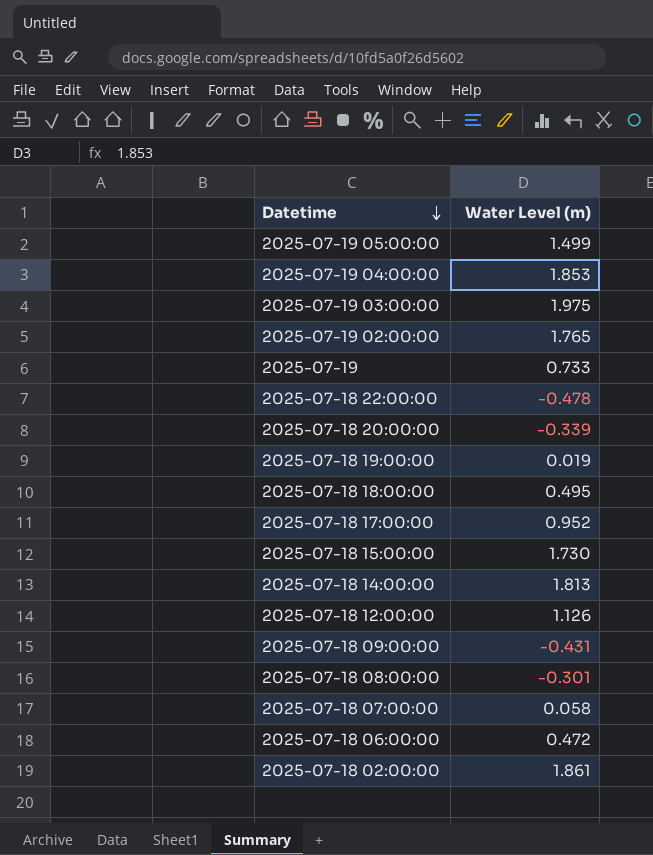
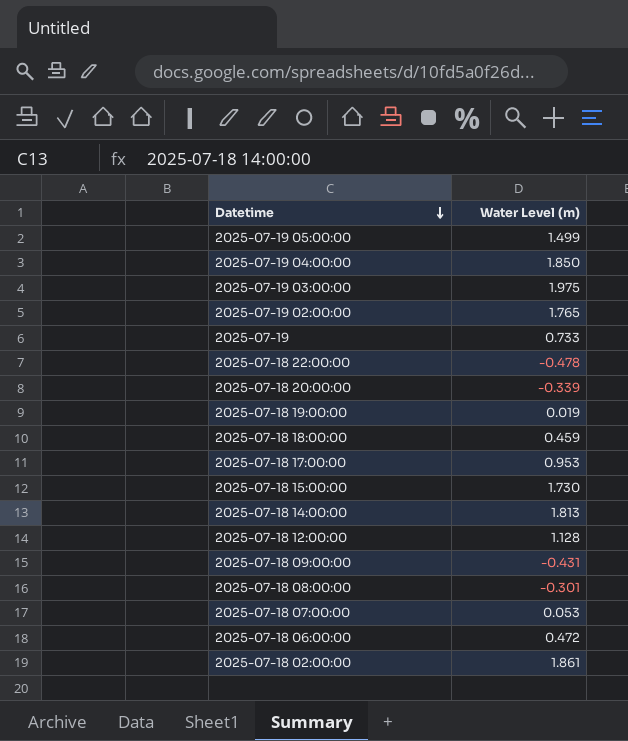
2025-07-19 04:00:00 | Water Level (m): 1.853 -> 1.850
2025-07-18 18:00:00 | Water Level (m): 0.495 -> 0.459
2025-07-18 17:00:00 | Water Level (m): 0.952 -> 0.953
2025-07-18 12:00:00 | Water Level (m): 1.126 -> 1.128
2025-07-18 07:00:00 | Water Level (m): 0.058 -> 0.053

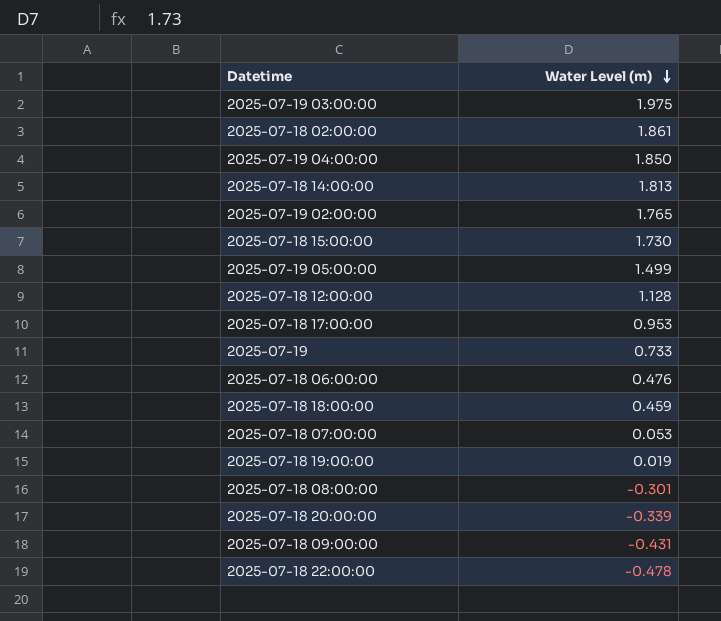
row order: Datetime descending -> Water Level (m) descending
2025-07-18 06:00:00 | Water Level (m): 0.472 -> 0.476

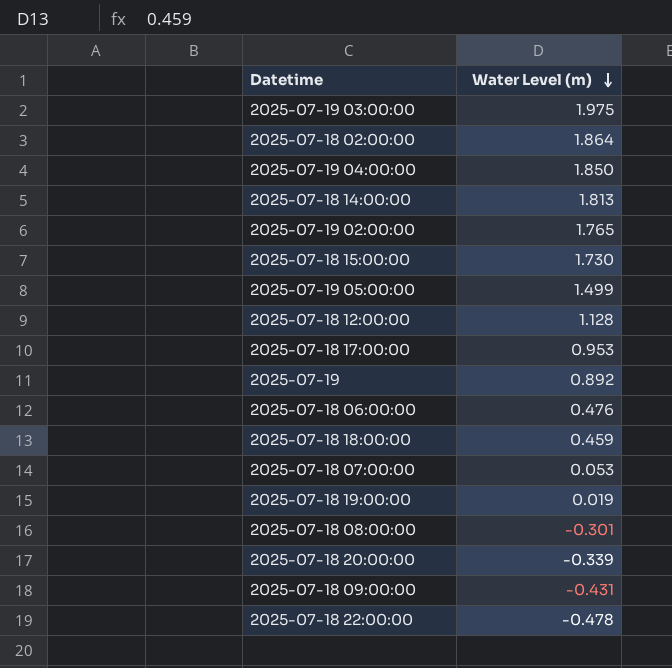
2025-07-18 02:00:00 | Water Level (m): 1.861 -> 1.864
2025-07-19 | Water Level (m): 0.733 -> 0.892

